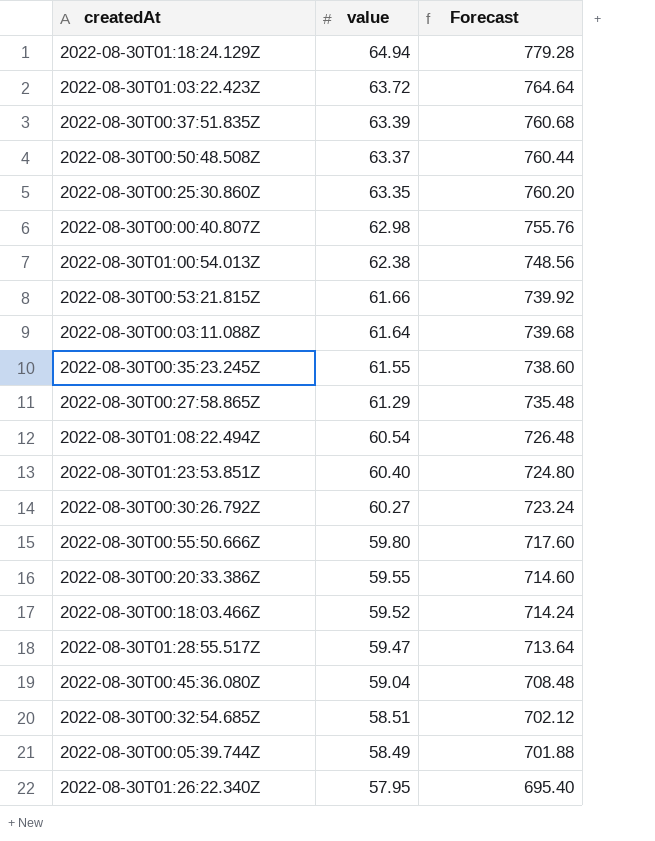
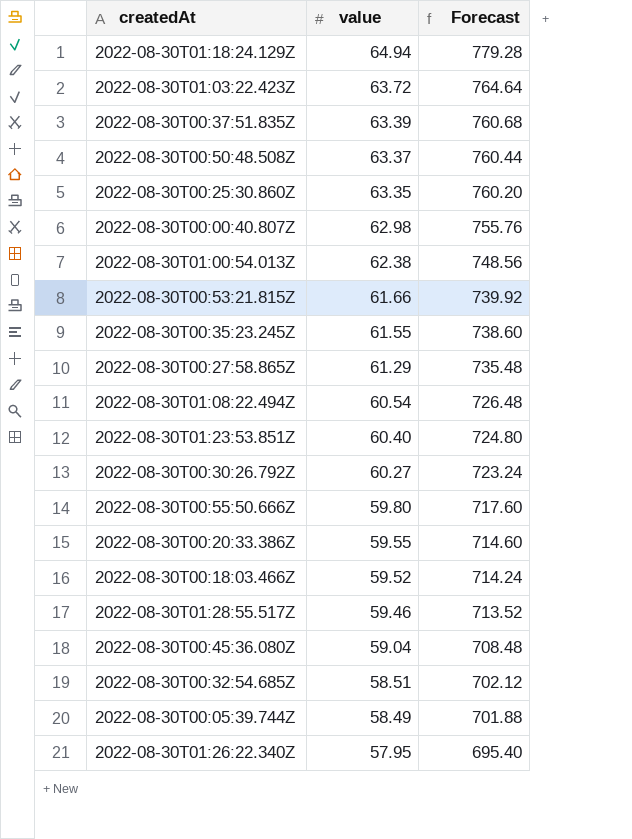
row 2022-08-30T00:03:11.088Z: 61.64 | 739.68 -> none
2022-08-30T01:28:55.517Z | value: 59.47 -> 59.46
2022-08-30T01:28:55.517Z | Forecast: 713.64 -> 713.52

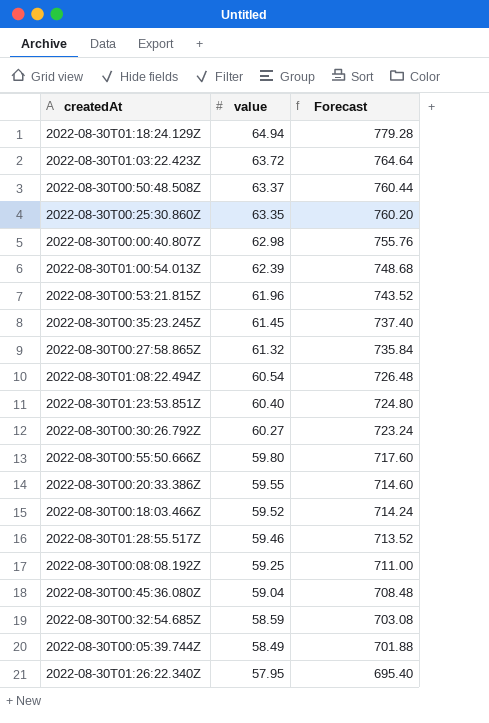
row 2022-08-30T00:37:51.835Z: 63.39 | 760.68 -> none
2022-08-30T01:00:54.013Z | value: 62.38 -> 62.39
2022-08-30T01:00:54.013Z | Forecast: 748.56 -> 748.68
2022-08-30T00:53:21.815Z | value: 61.66 -> 61.96
2022-08-30T00:53:21.815Z | Forecast: 739.92 -> 743.52
2022-08-30T00:35:23.245Z | value: 61.55 -> 61.45
2022-08-30T00:35:23.245Z | Forecast: 738.60 -> 737.40
2022-08-30T00:27:58.865Z | value: 61.29 -> 61.32
2022-08-30T00:27:58.865Z | Forecast: 735.48 -> 735.84
row 2022-08-30T00:08:08.192Z: none -> 59.25 | 711.00
2022-08-30T00:32:54.685Z | value: 58.51 -> 58.59
2022-08-30T00:32:54.685Z | Forecast: 702.12 -> 703.08

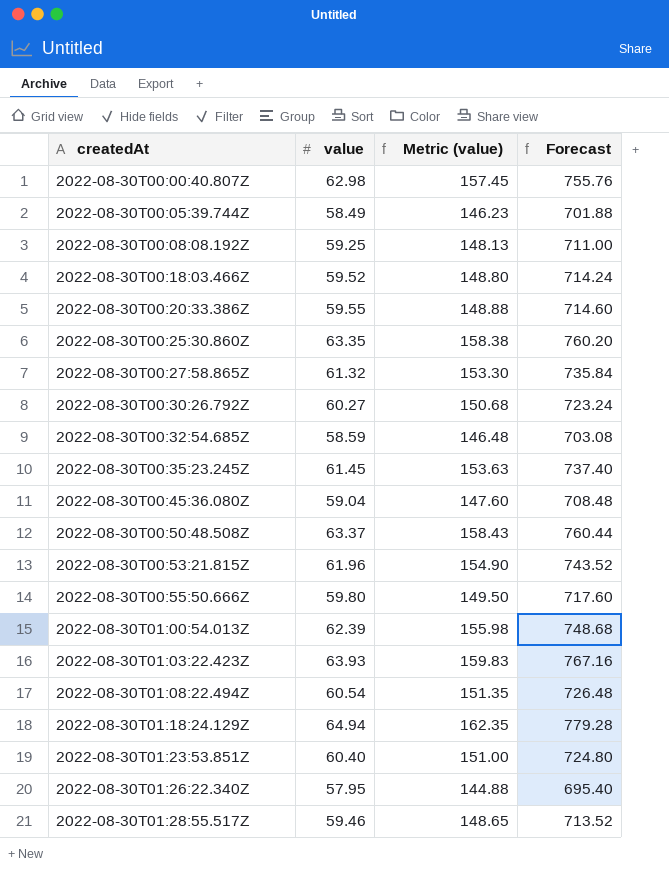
row order: value descending -> createdAt ascending
column Metric (value) | formula: none -> [value] * 2.5
2022-08-30T01:03:22.423Z | value: 63.72 -> 63.93
2022-08-30T01:03:22.423Z | Forecast: 764.64 -> 767.16

